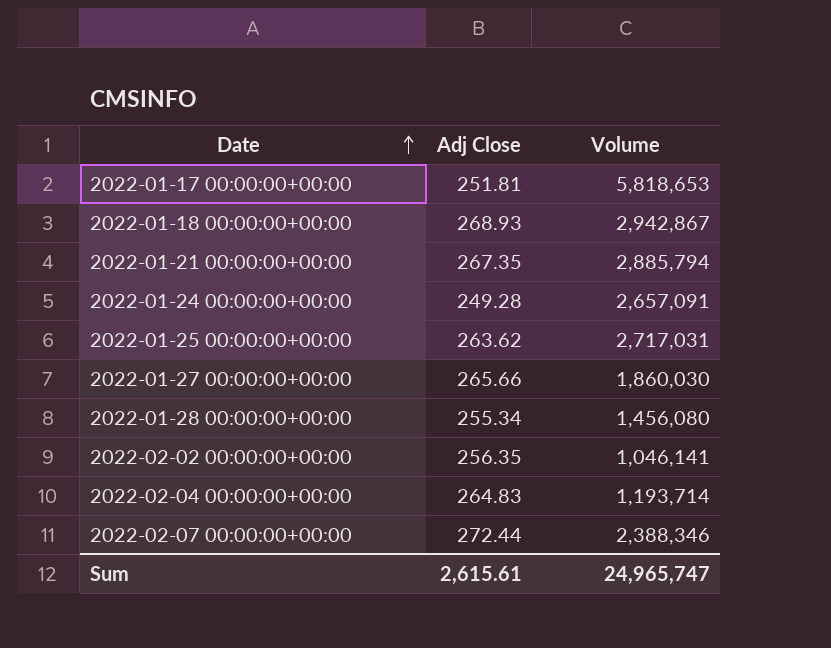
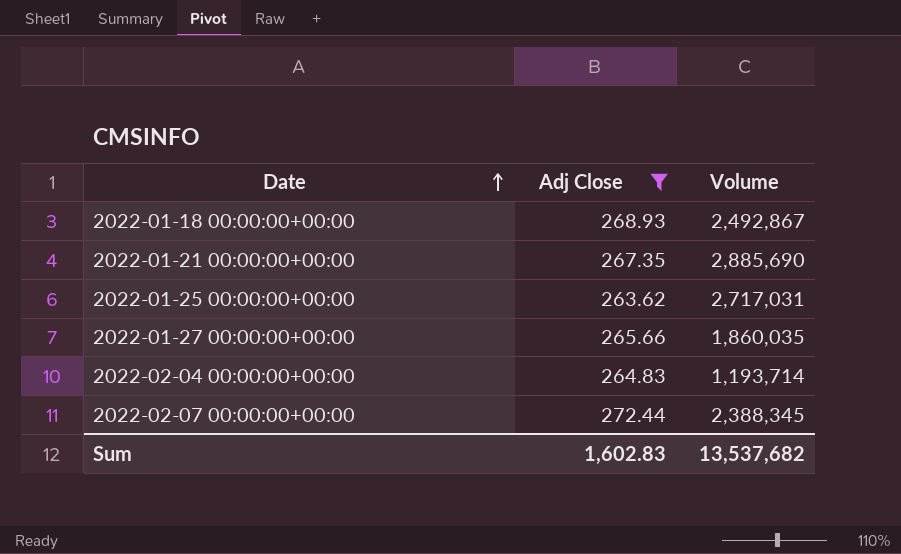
filter: none -> Adj Close >= 263.62
2022-01-18 00:00:00+00:00 | Volume: 2,942,867 -> 2,492,867
2022-01-21 00:00:00+00:00 | Volume: 2,885,794 -> 2,885,690
2022-01-27 00:00:00+00:00 | Volume: 1,860,030 -> 1,860,035
2022-02-07 00:00:00+00:00 | Volume: 2,388,346 -> 2,388,345
Sum | Adj Close: 2,615.61 -> 1,602.83
Sum | Volume: 24,965,747 -> 13,537,682

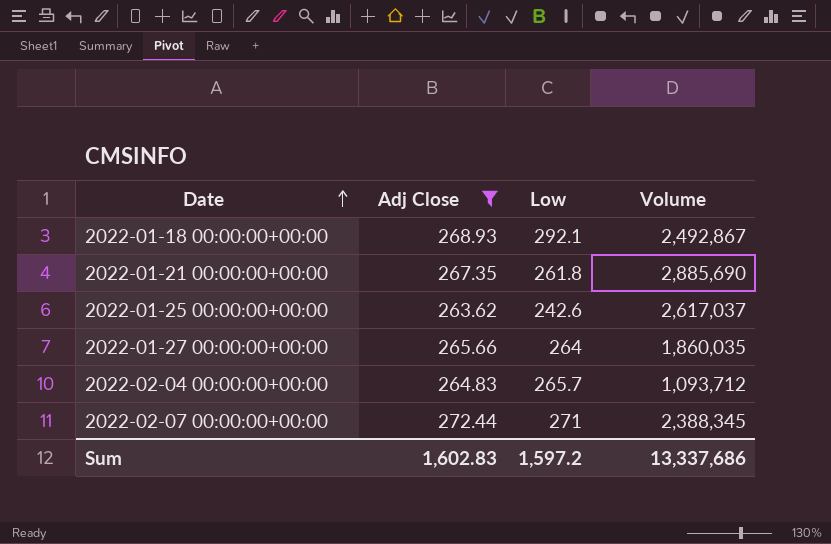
column Low | position: none -> 3
2022-01-25 00:00:00+00:00 | Volume: 2,717,031 -> 2,617,037
2022-02-04 00:00:00+00:00 | Volume: 1,193,714 -> 1,093,712
Sum | Volume: 13,537,682 -> 13,337,686

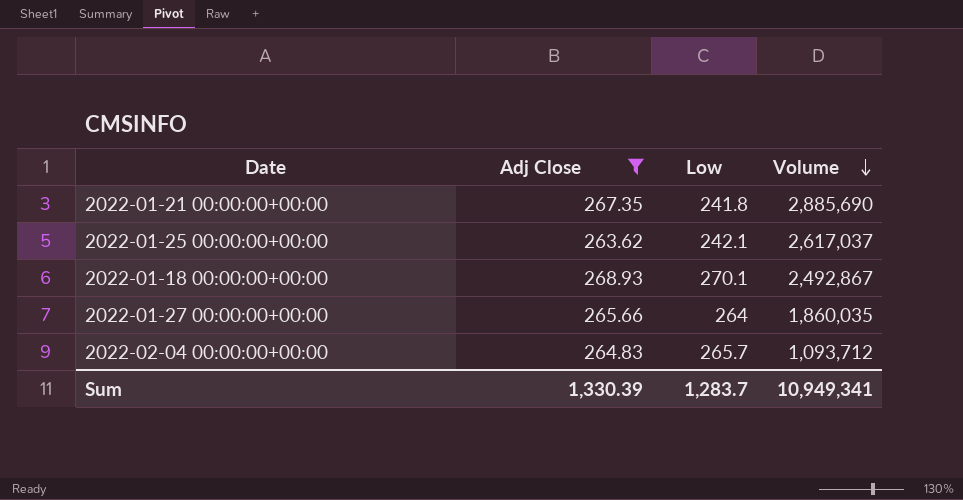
row order: Date ascending -> Volume descending
row 2022-02-07 00:00:00+00:00: 272.44 | 271 | 2,388,345 -> none
2022-01-21 00:00:00+00:00 | Low: 261.8 -> 241.8
2022-01-25 00:00:00+00:00 | Low: 242.6 -> 242.1
2022-01-18 00:00:00+00:00 | Low: 292.1 -> 270.1
Sum | Adj Close: 1,602.83 -> 1,330.39
Sum | Low: 1,597.2 -> 1,283.7
Sum | Volume: 13,337,686 -> 10,949,341

